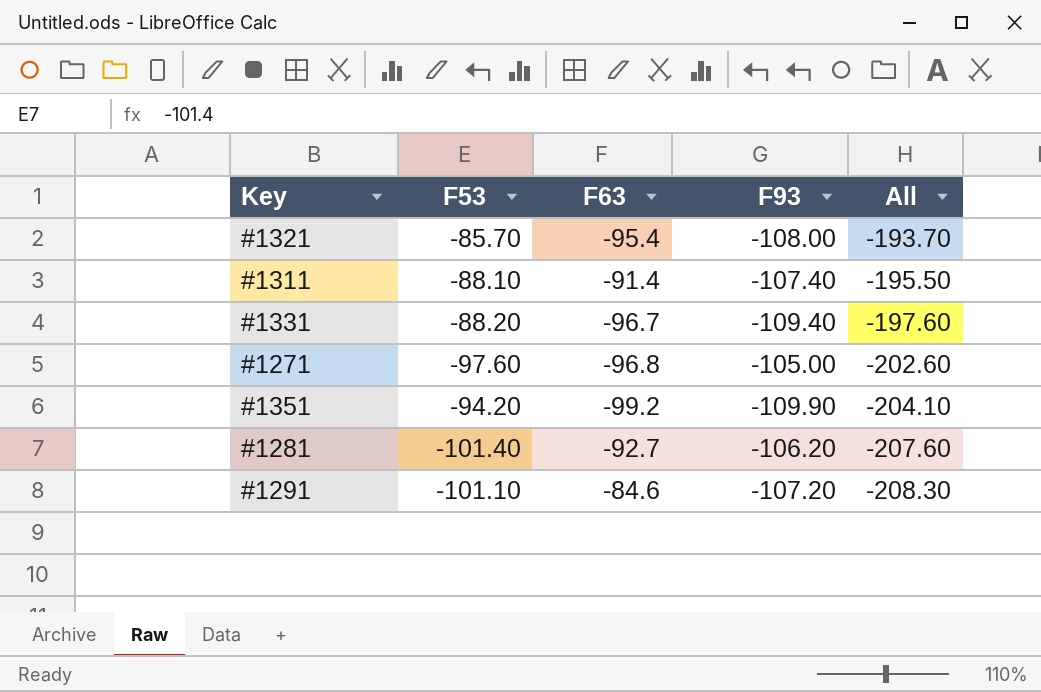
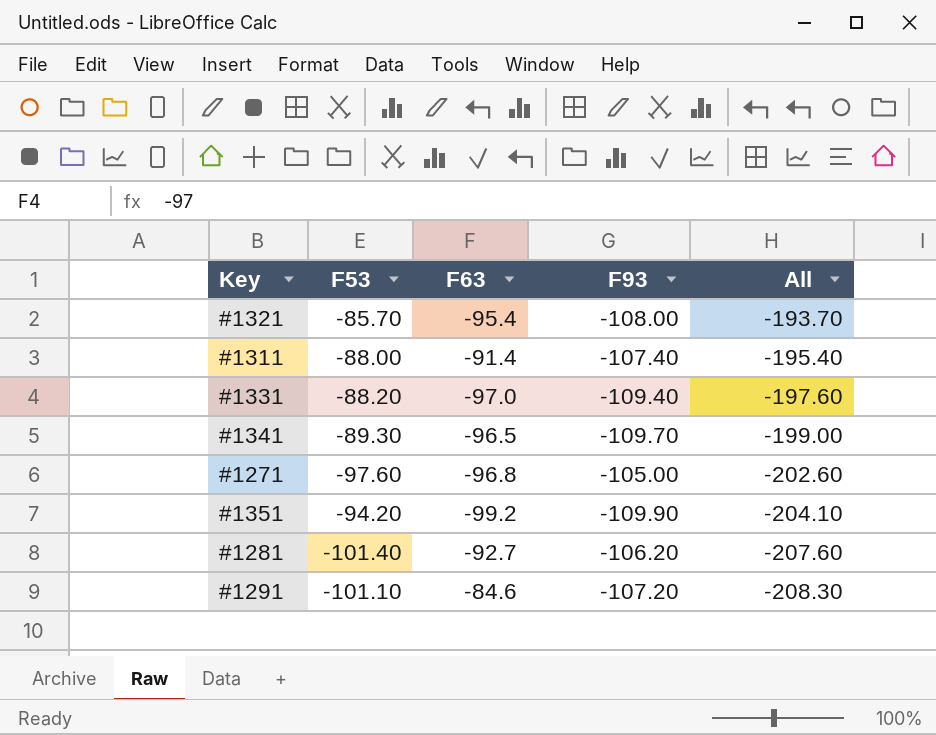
#1311 | F53: -88.10 -> -88.00
#1311 | All: -195.50 -> -195.40
#1331 | F63: -96.7 -> -97.0
row #1341: none -> -89.30 | -96.5 | -109.70 | -199.00

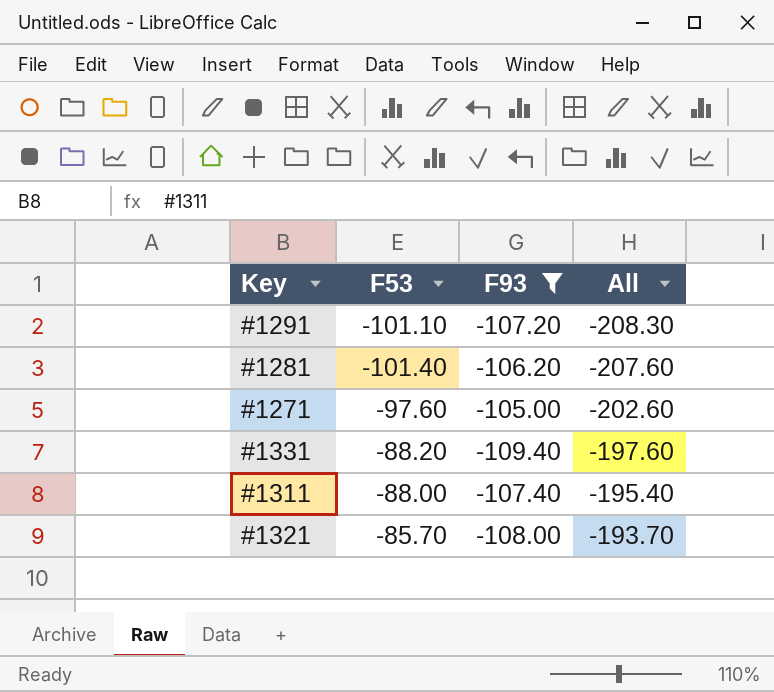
filter: none -> F93 >= -109.40
row order: All descending -> All ascending
column F63 | position: 3 -> none

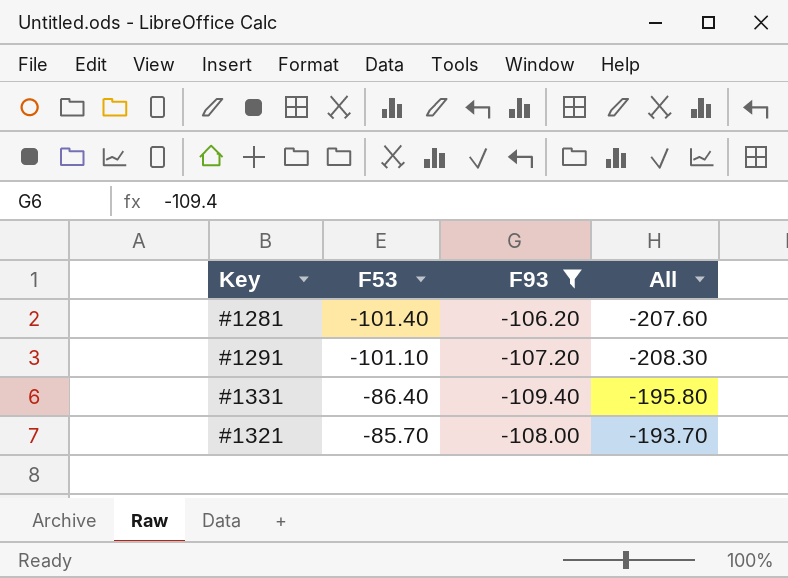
row order: All ascending -> F53 ascending
row #1271: -97.60 | -105.00 | -202.60 -> none
row #1311: -88.00 | -107.40 | -195.40 -> none
#1331 | F53: -88.20 -> -86.40
#1331 | All: -197.60 -> -195.80

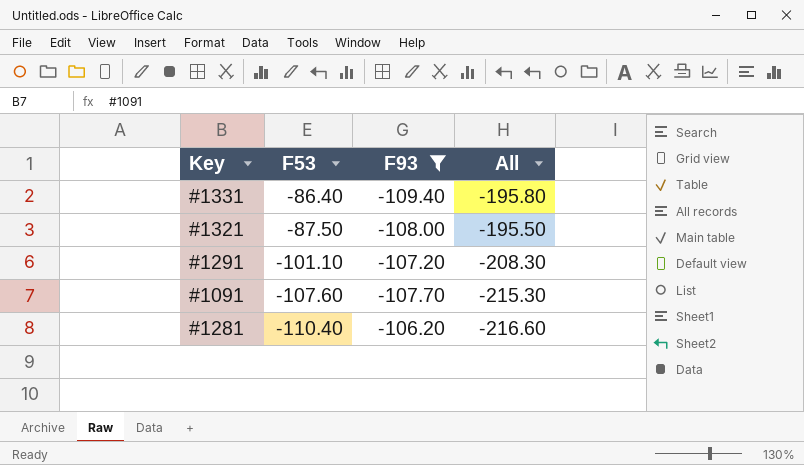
row order: F53 ascending -> F53 descending
#1321 | F53: -85.70 -> -87.50
#1321 | All: -193.70 -> -195.50
row #1091: none -> -107.60 | -107.70 | -215.30
#1281 | F53: -101.40 -> -110.40
#1281 | All: -207.60 -> -216.60

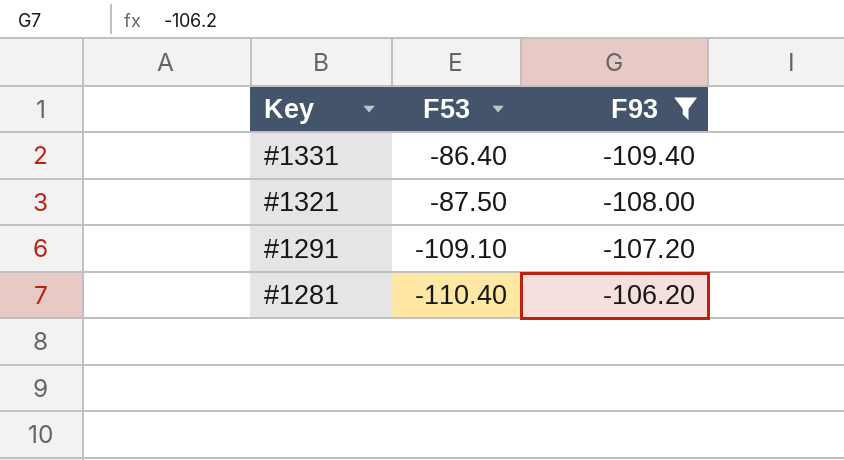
column All | formula: [F53] + [F93] -> none
row #1091: -107.60 | -107.70 | -215.30 -> none
#1291 | F53: -101.10 -> -109.10

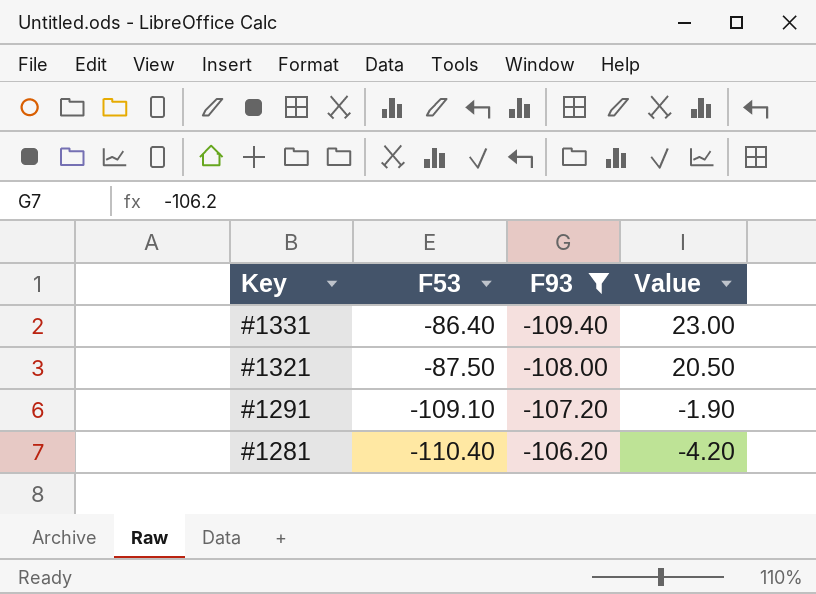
column Value | formula: none -> [F53] - [F93]

